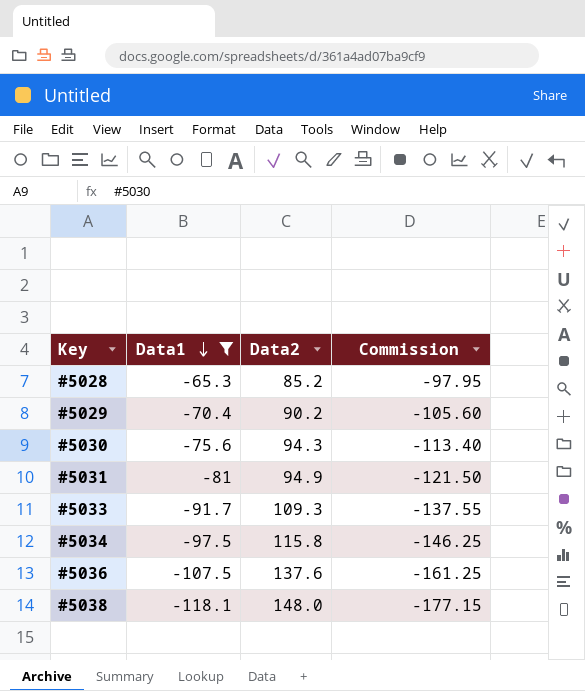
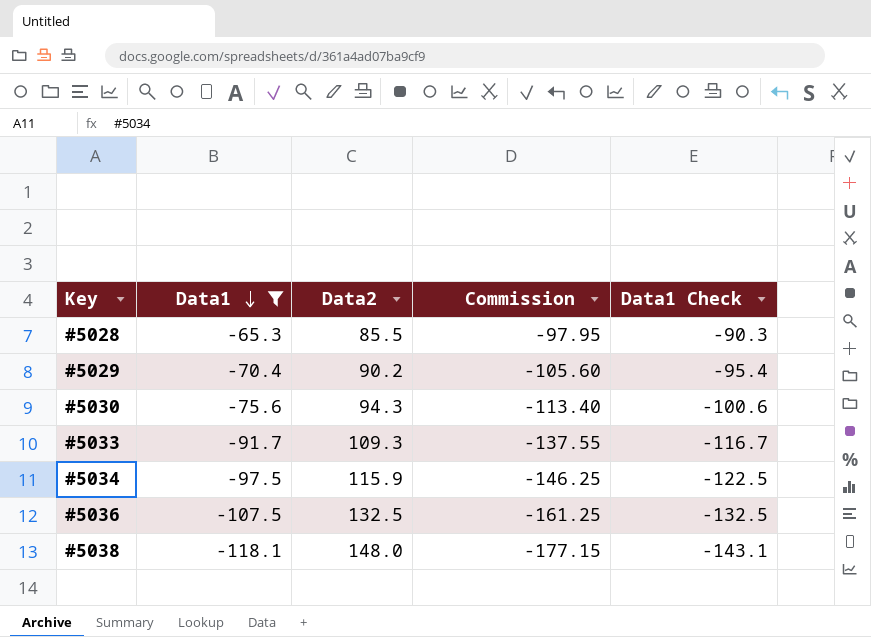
column Data1 Check | formula: none -> [Data1] - 25
row #5031: -81 | 94.9 | -121.50 -> none
#5028 | Data2: 85.2 -> 85.5
#5034 | Data2: 115.8 -> 115.9
#5036 | Data2: 137.6 -> 132.5

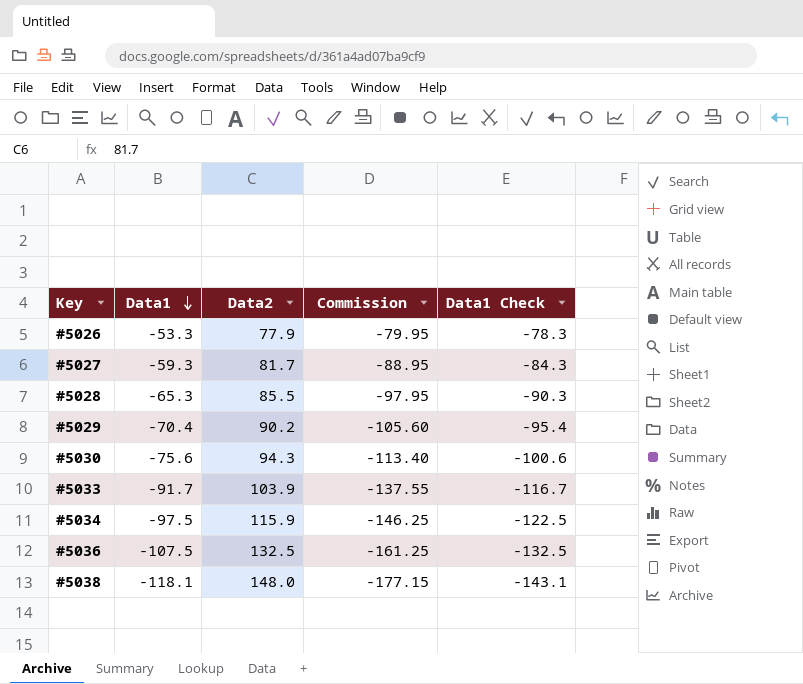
filter: Data1 <= -65.3 -> none
#5033 | Data2: 109.3 -> 103.9

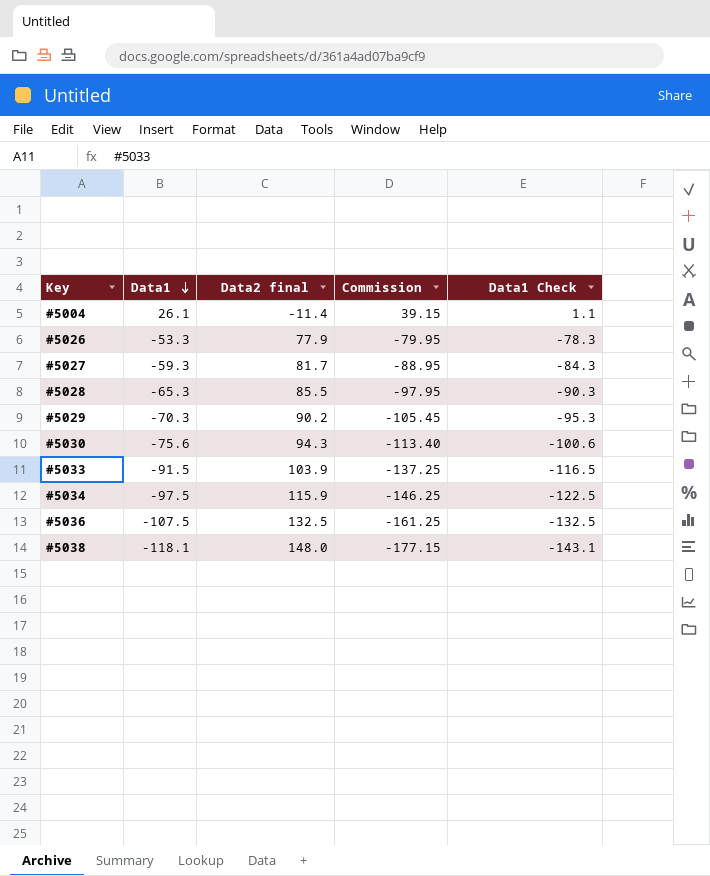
column name: Data2 -> Data2 final
row #5004: none -> 26.1 | -11.4 | 39.15 | 1.1
#5029 | Data1: -70.4 -> -70.3
#5029 | Commission: -105.60 -> -105.45
#5029 | Data1 Check: -95.4 -> -95.3
#5033 | Data1: -91.7 -> -91.5
#5033 | Commission: -137.55 -> -137.25
#5033 | Data1 Check: -116.7 -> -116.5

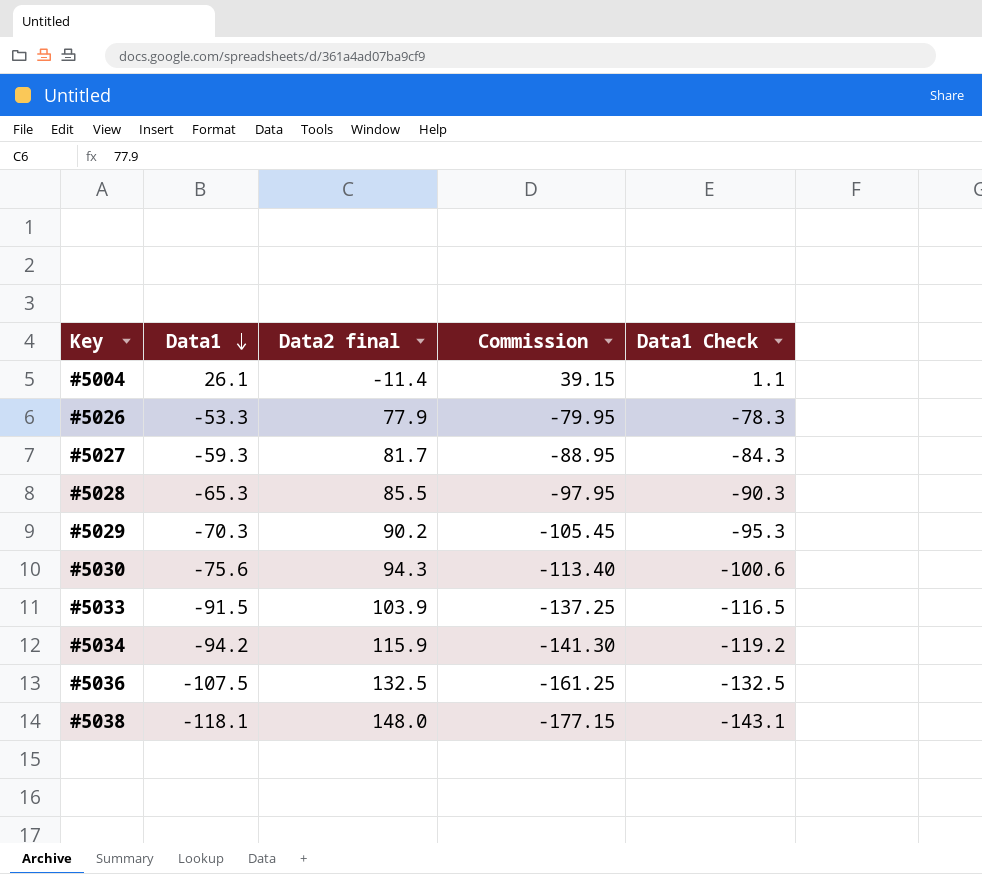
#5034 | Data1: -97.5 -> -94.2
#5034 | Commission: -146.25 -> -141.30
#5034 | Data1 Check: -122.5 -> -119.2

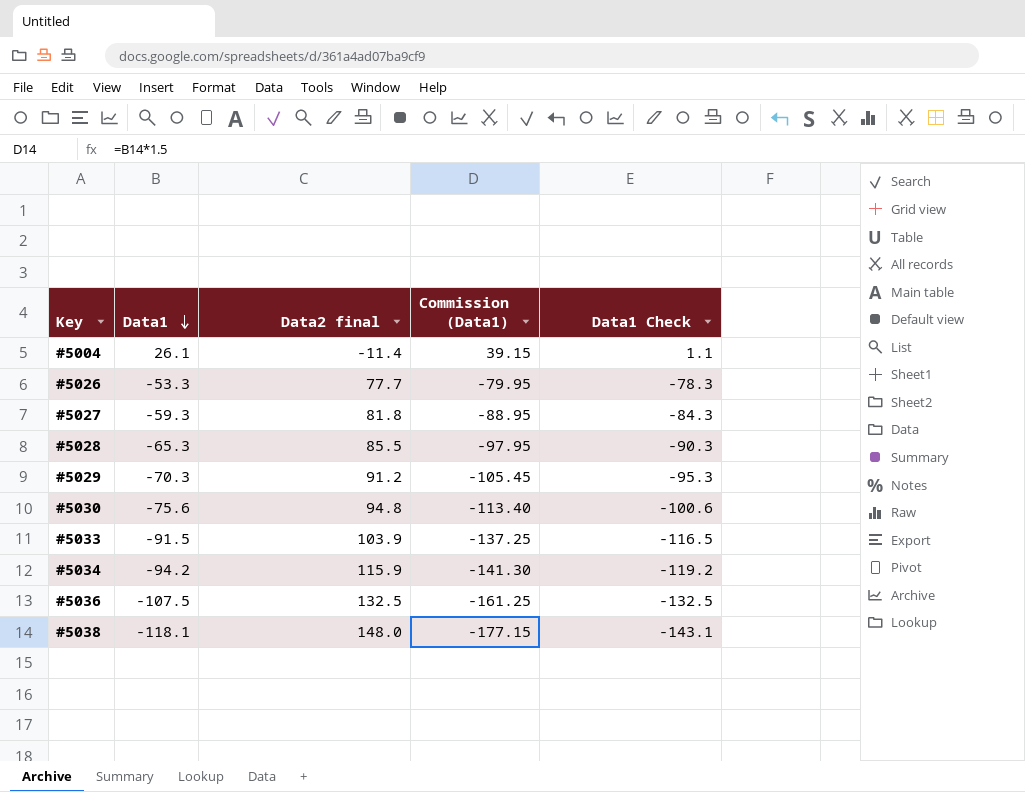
column name: Commission -> Commission (Data1)
#5026 | Data2 final: 77.9 -> 77.7
#5027 | Data2 final: 81.7 -> 81.8
#5029 | Data2 final: 90.2 -> 91.2
#5030 | Data2 final: 94.3 -> 94.8

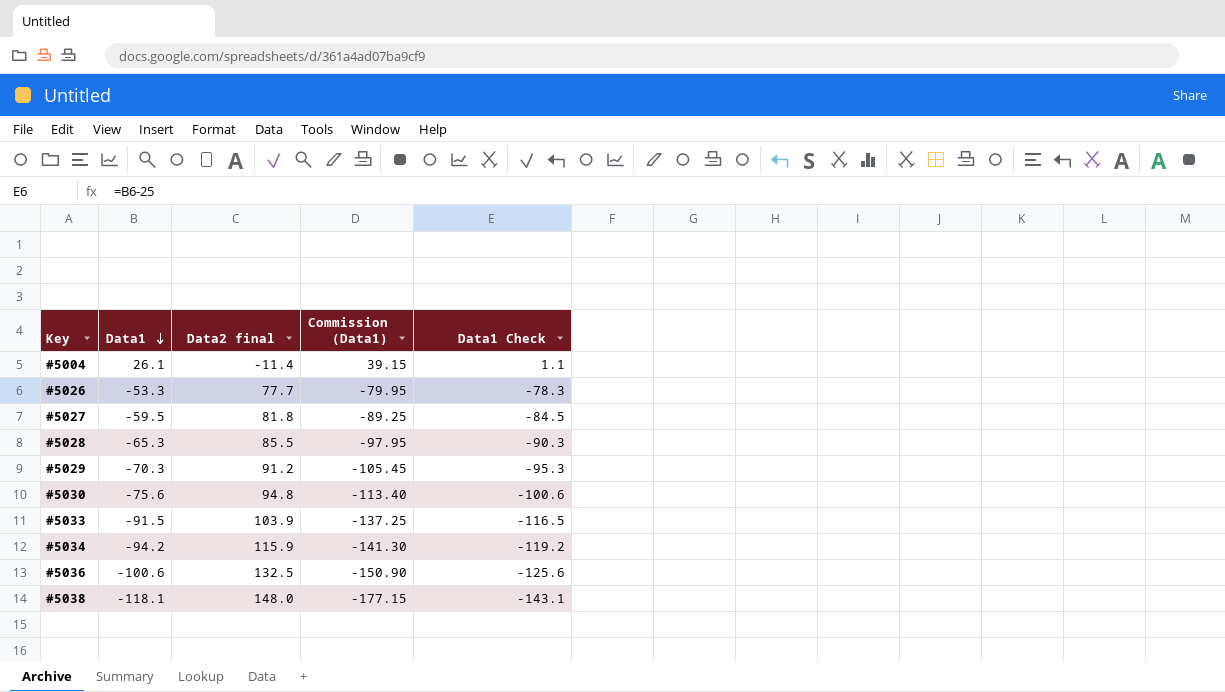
#5027 | Data1: -59.3 -> -59.5
#5027 | Commission (Data1): -88.95 -> -89.25
#5027 | Data1 Check: -84.3 -> -84.5
#5036 | Data1: -107.5 -> -100.6
#5036 | Commission (Data1): -161.25 -> -150.90
#5036 | Data1 Check: -132.5 -> -125.6

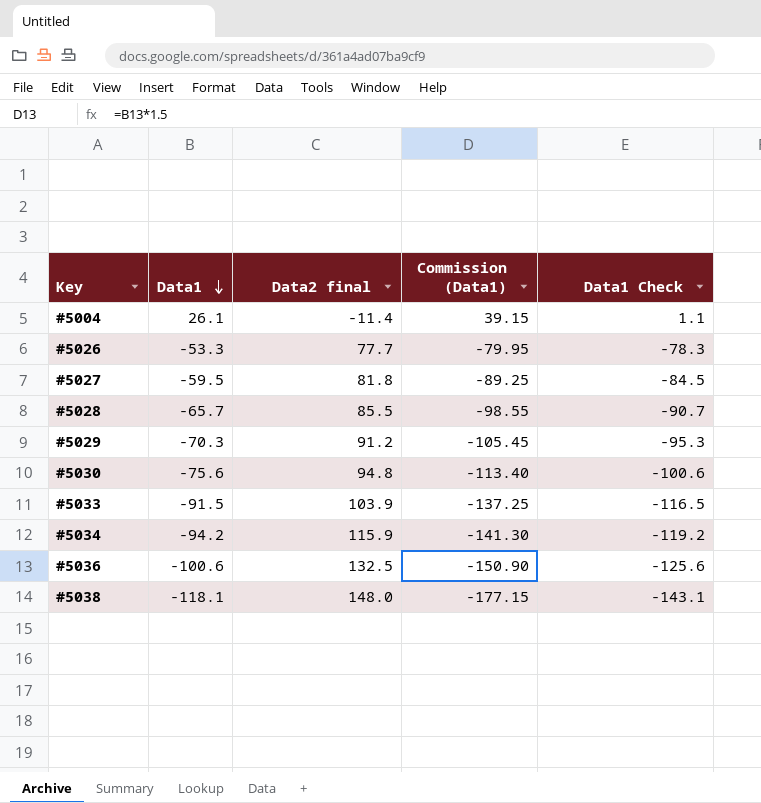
#5028 | Data1: -65.3 -> -65.7
#5028 | Commission (Data1): -97.95 -> -98.55
#5028 | Data1 Check: -90.3 -> -90.7

